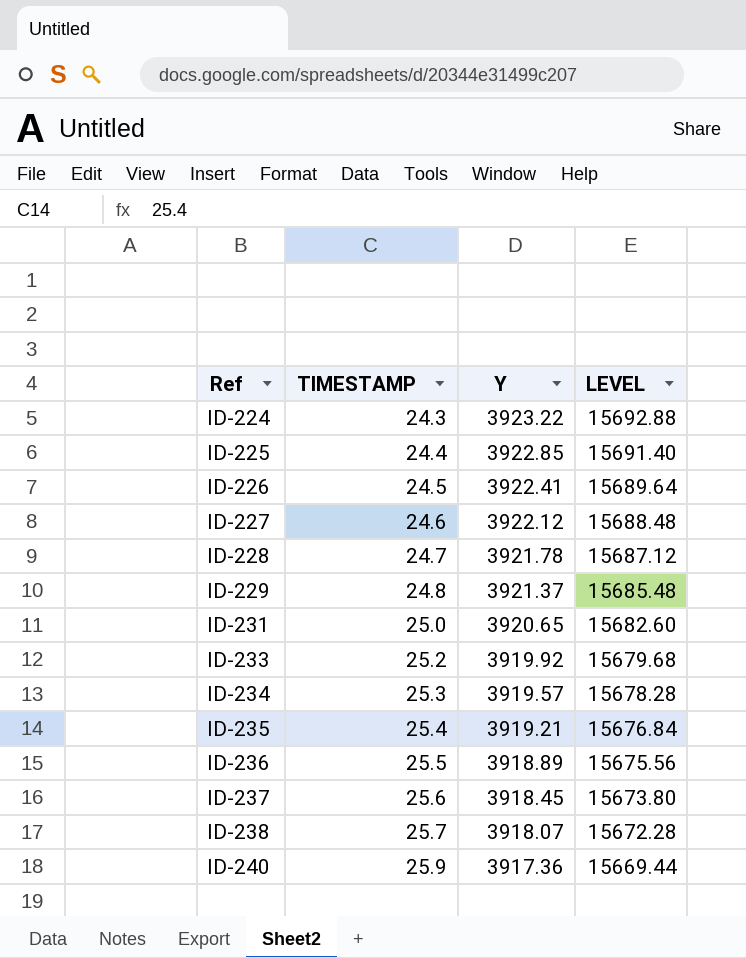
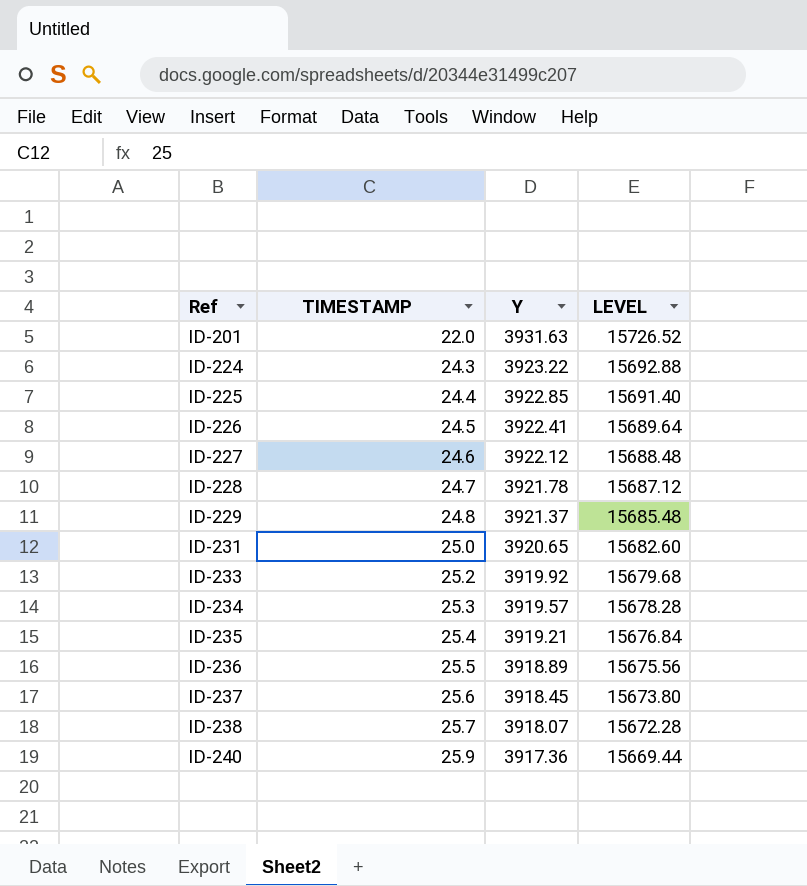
row ID-201: none -> 22.0 | 3931.63 | 15726.52

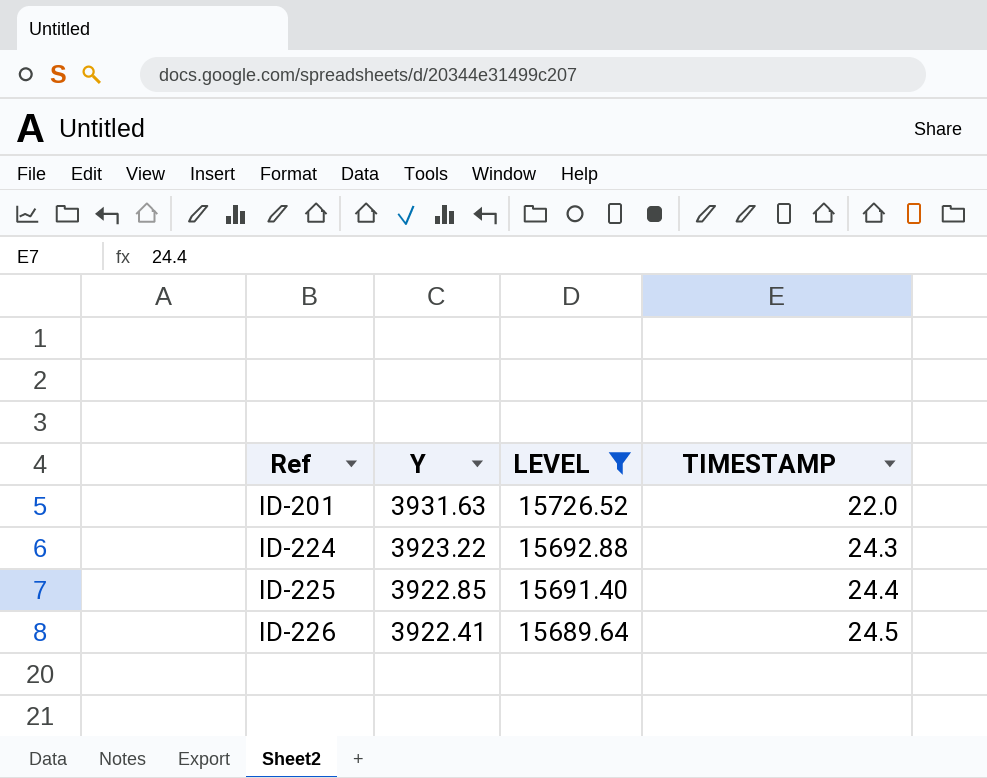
filter: none -> LEVEL >= 15689.64
column TIMESTAMP | position: 2 -> 4

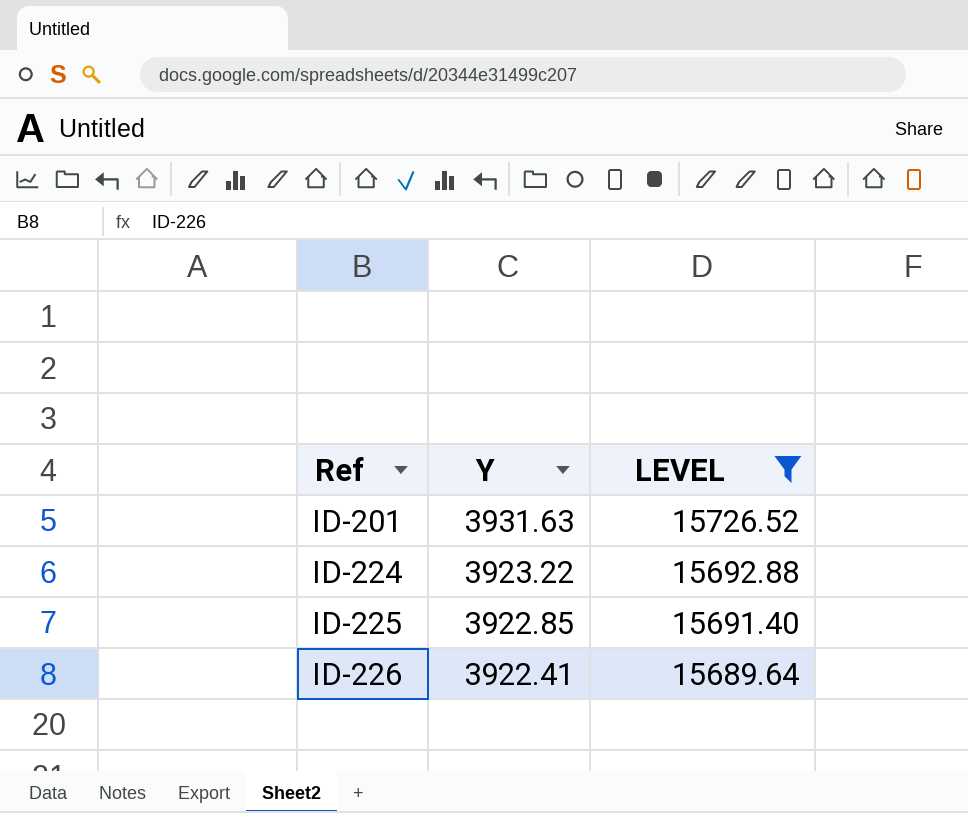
column TIMESTAMP | position: 4 -> none

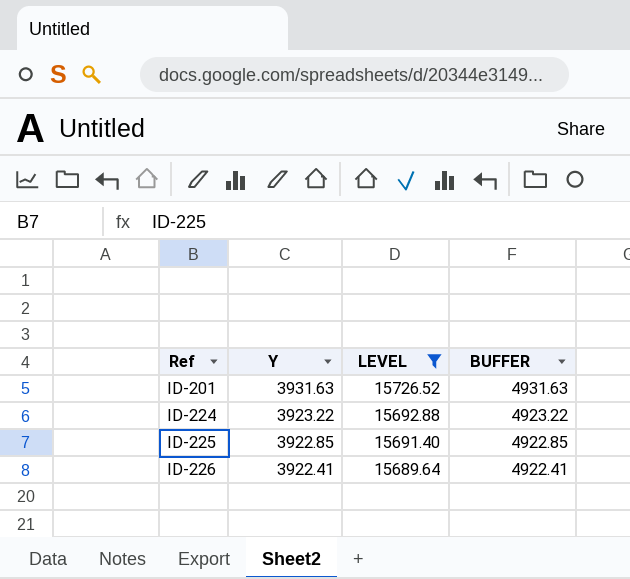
column BUFFER | formula: none -> [Y] + 1000

